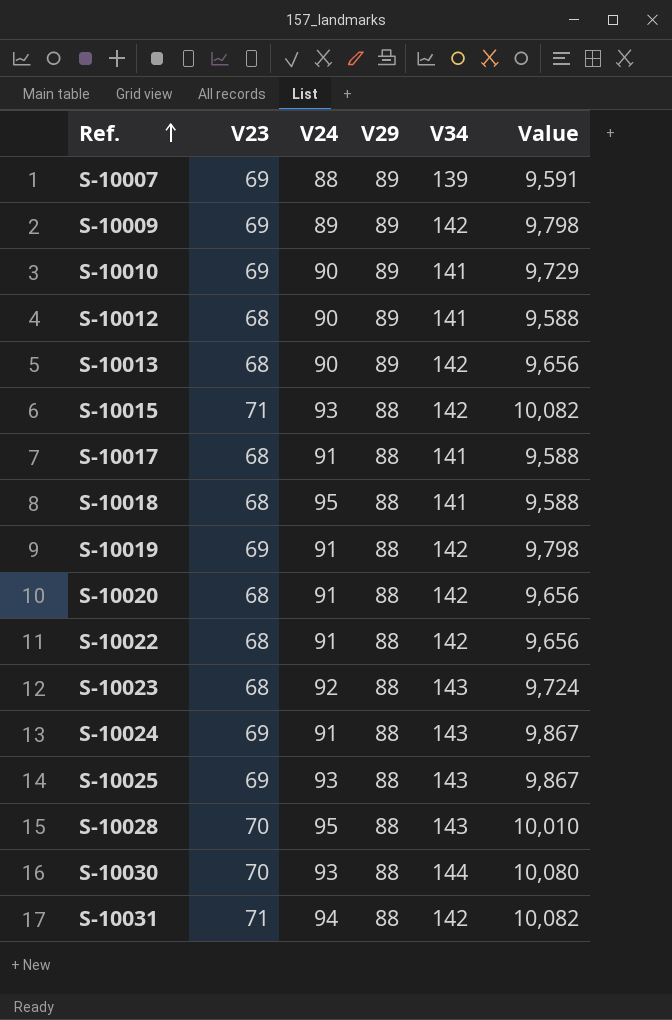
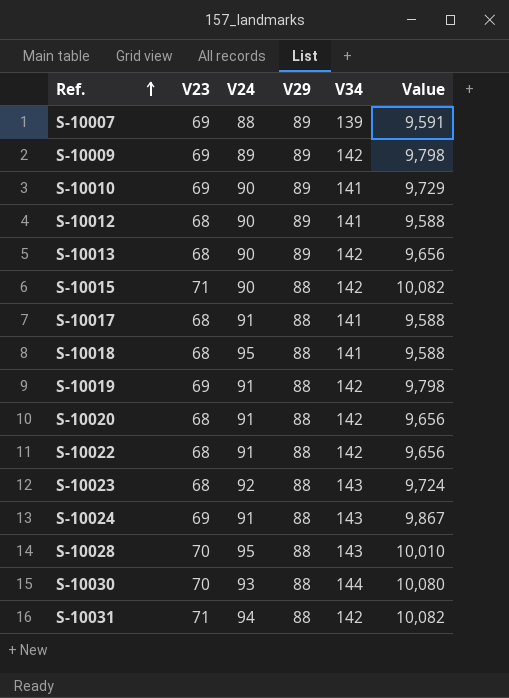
row S-10025: 69 | 93 | 88 | 143 | 9,867 -> none
S-10015 | V24: 93 -> 90

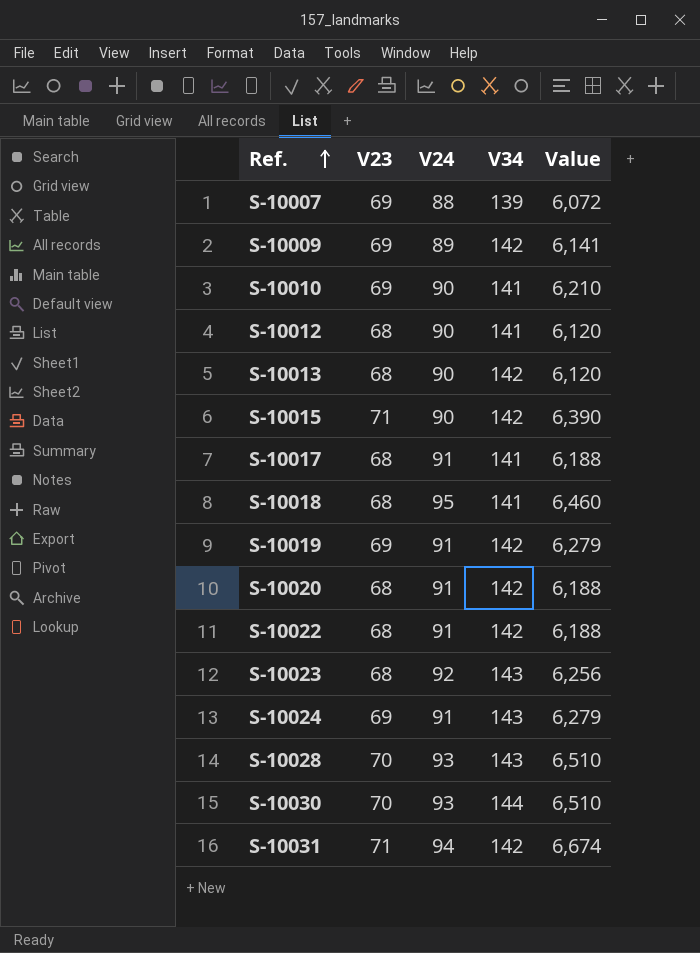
column V29 | position: 4 -> none
column Value | formula: [V23] * [V34] -> [V23] * [V24]
S-10028 | V24: 95 -> 93

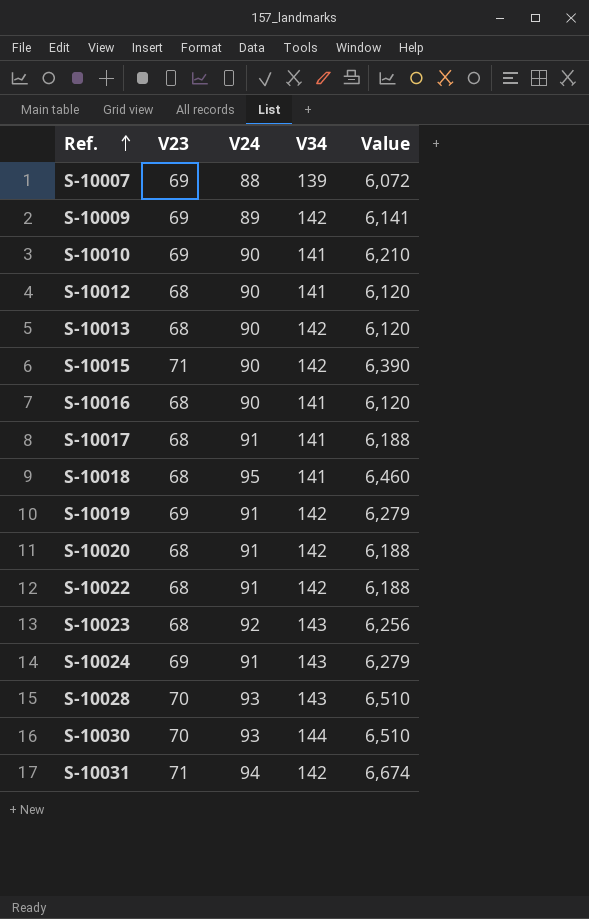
row S-10016: none -> 68 | 90 | 141 | 6,120

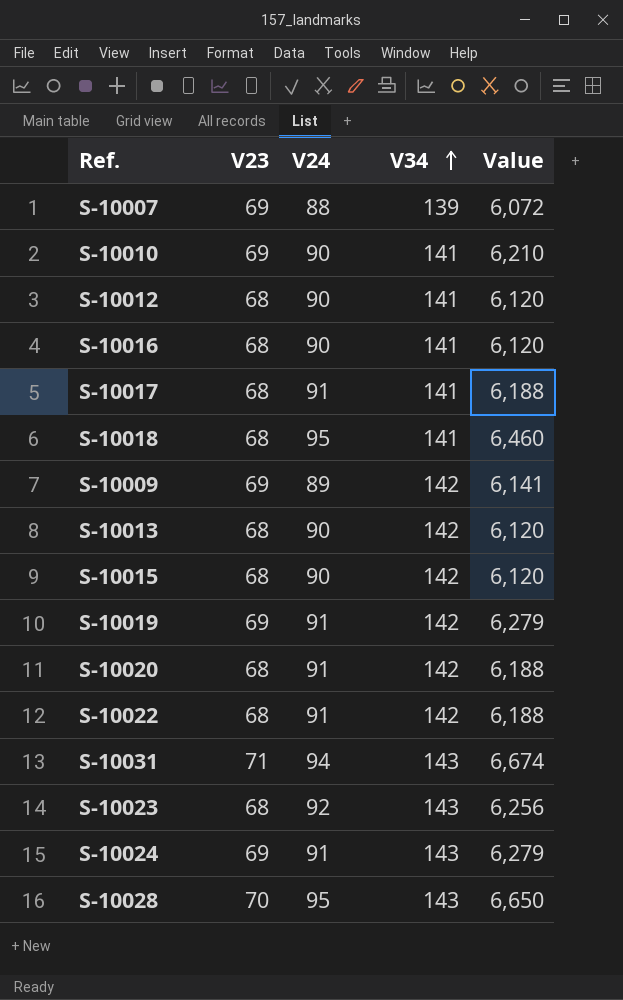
row order: Ref. ascending -> V34 ascending
row S-10030: 70 | 93 | 144 | 6,510 -> none
S-10015 | V23: 71 -> 68
S-10015 | Value: 6,390 -> 6,120
S-10031 | V34: 142 -> 143
S-10028 | V24: 93 -> 95
S-10028 | Value: 6,510 -> 6,650

